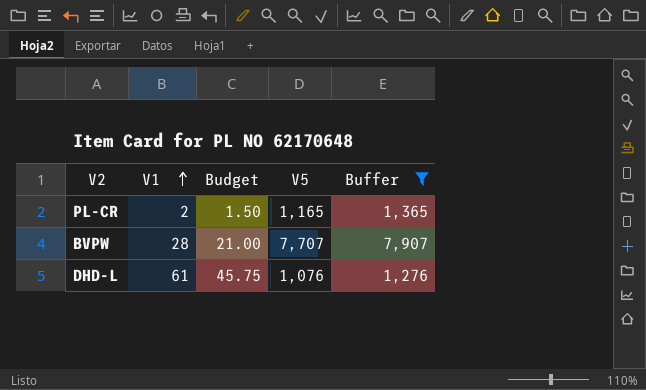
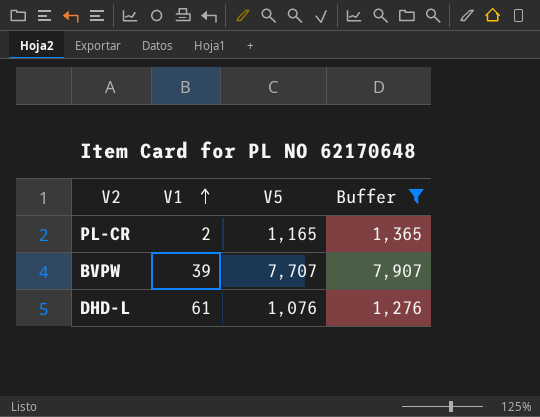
column Budget | formula: [V1] * 0.75 -> none
BVPW | V1: 28 -> 39

